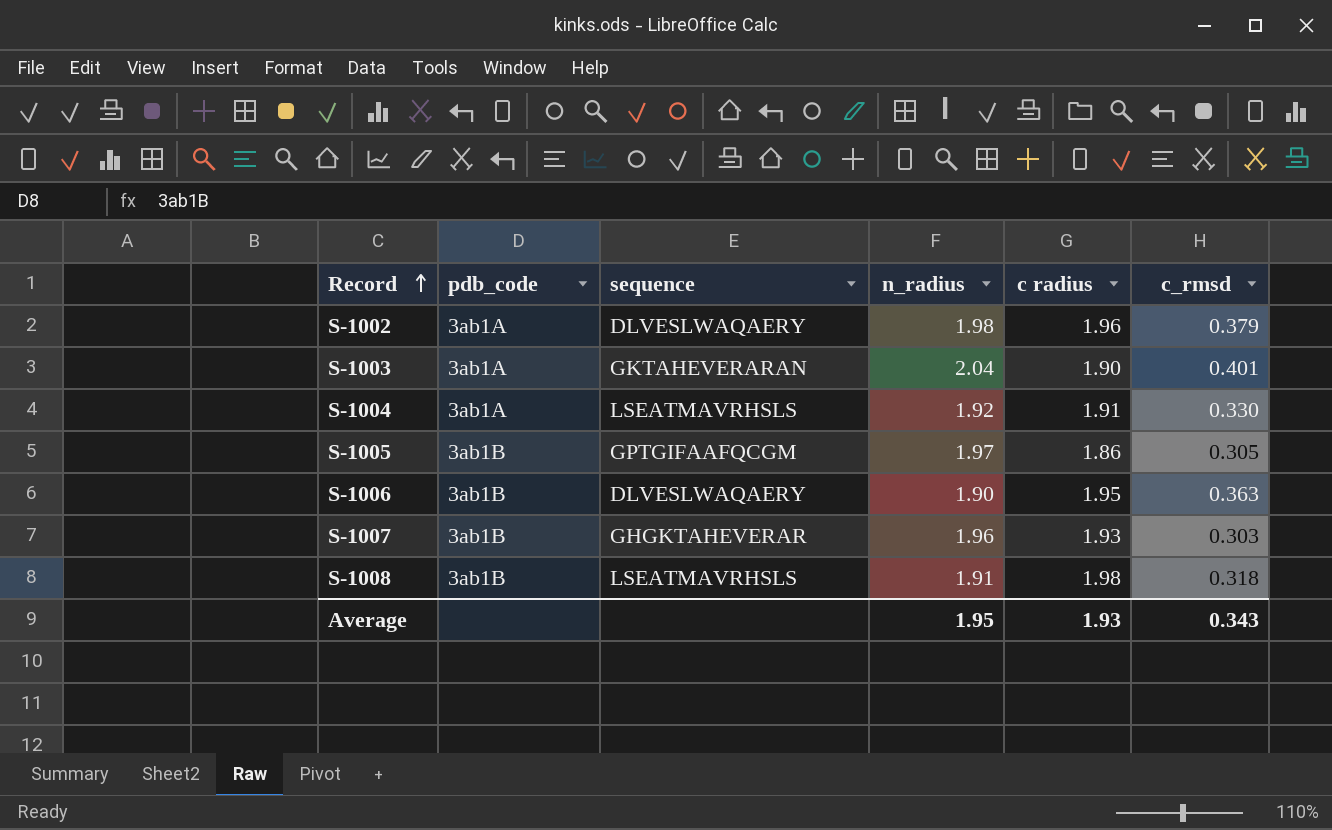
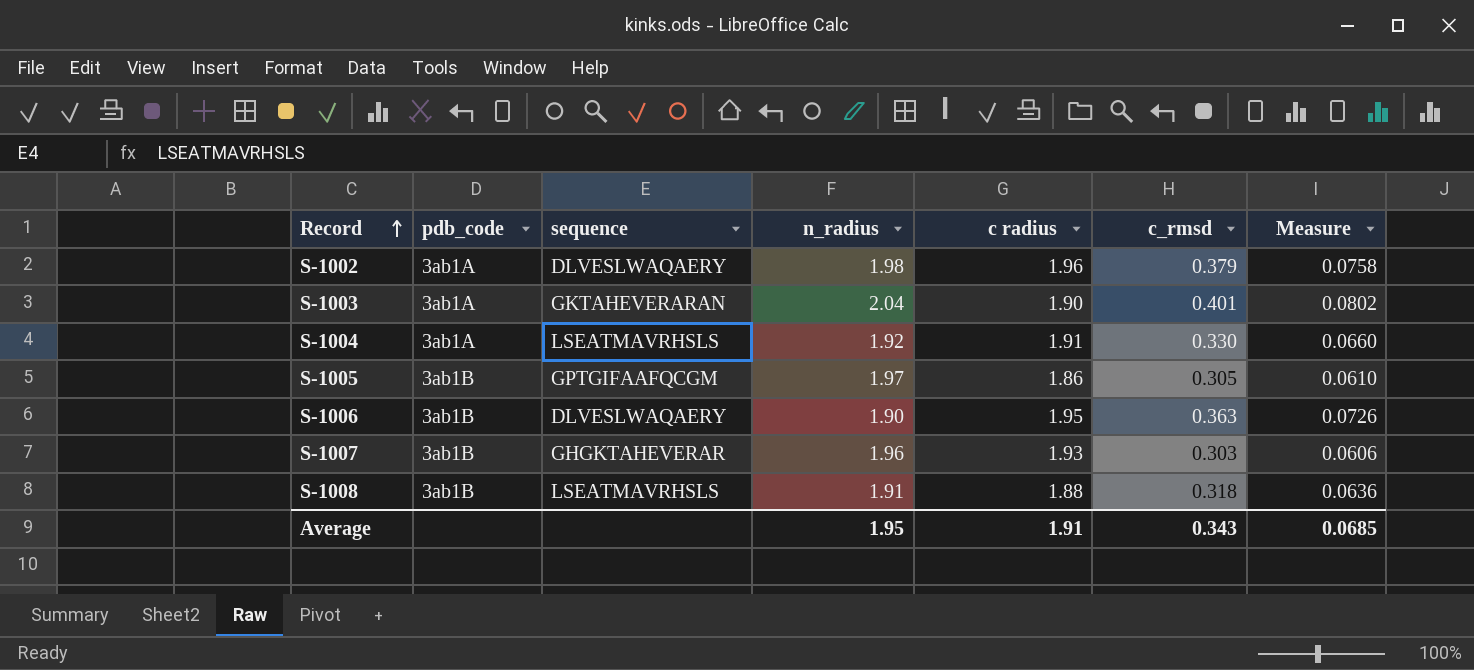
column Measure | formula: none -> [c_rmsd] * 0.2
S-1008 | c radius: 1.98 -> 1.88
Average | c radius: 1.93 -> 1.91

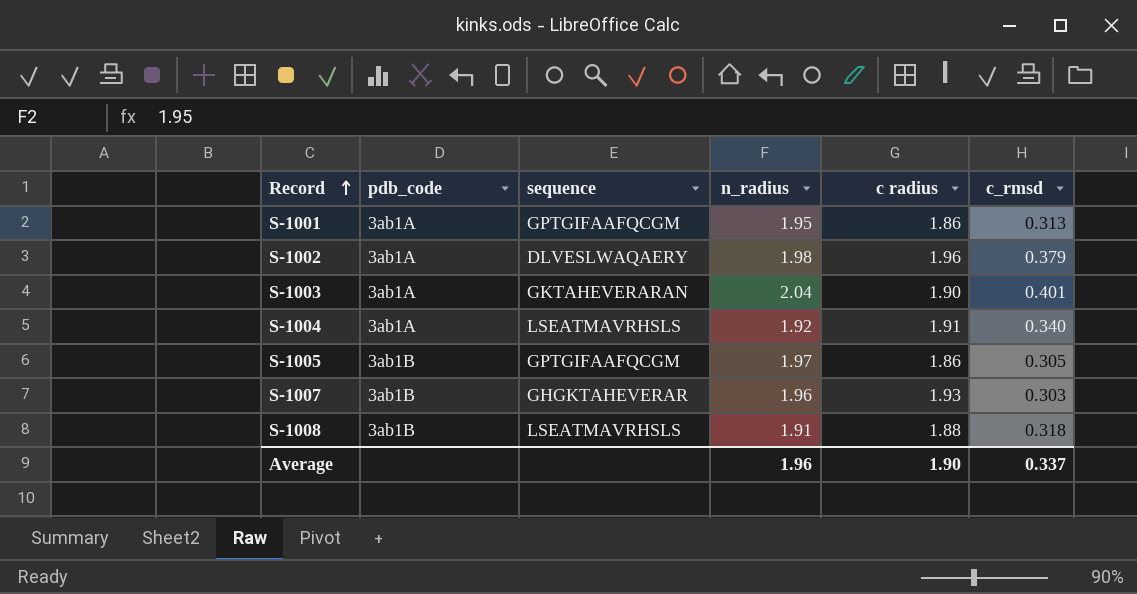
column Measure | formula: [c_rmsd] * 0.2 -> none
row S-1006: 3ab1B | DLVESLWAQAERY | 1.90 | 1.95 | 0.363 | 0.0726 -> none
row S-1001: none -> 3ab1A | GPTGIFAAFQCGM | 1.95 | 1.86 | 0.313
S-1004 | c_rmsd: 0.330 -> 0.340
Average | n_radius: 1.95 -> 1.96
Average | c radius: 1.91 -> 1.90
Average | c_rmsd: 0.343 -> 0.337

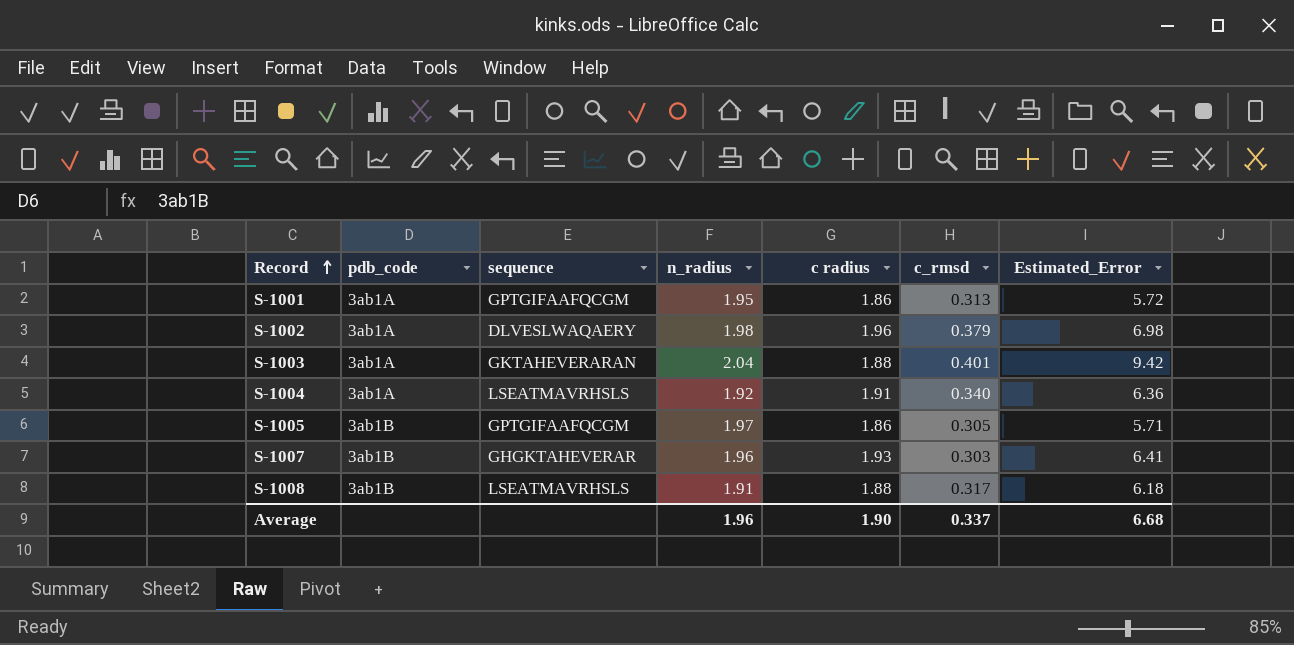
column Estimated_Error | position: none -> 7
S-1003 | c radius: 1.90 -> 1.88
S-1008 | c_rmsd: 0.318 -> 0.317

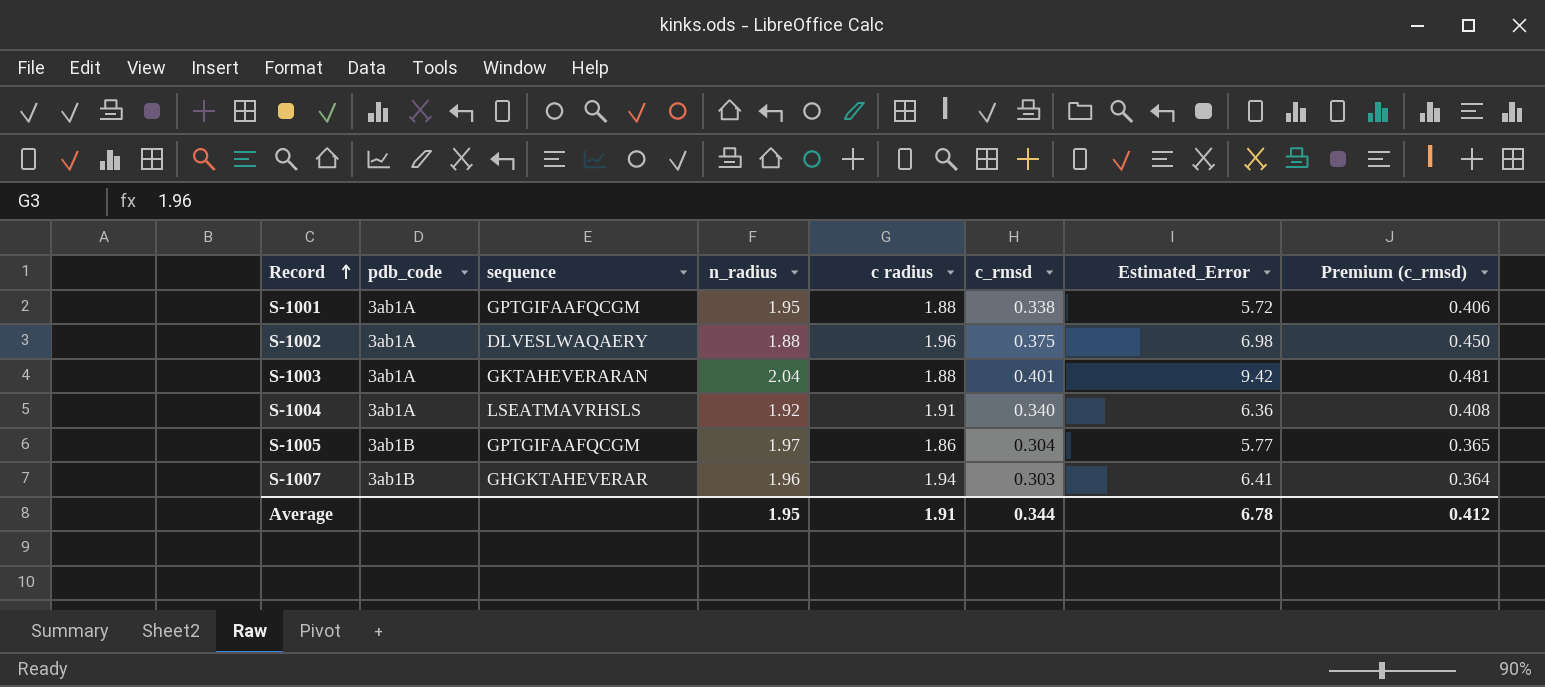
column Premium (c_rmsd) | formula: none -> [c_rmsd] * 1.2
row S-1008: 3ab1B | LSEATMAVRHSLS | 1.91 | 1.88 | 0.317 | 6.18 -> none
S-1001 | c radius: 1.86 -> 1.88
S-1001 | c_rmsd: 0.313 -> 0.338
S-1002 | n_radius: 1.98 -> 1.88
S-1002 | c_rmsd: 0.379 -> 0.375
S-1005 | c_rmsd: 0.305 -> 0.304
S-1005 | Estimated_Error: 5.71 -> 5.77
S-1007 | c radius: 1.93 -> 1.94
Average | n_radius: 1.96 -> 1.95
Average | c radius: 1.90 -> 1.91
Average | c_rmsd: 0.337 -> 0.344
Average | Estimated_Error: 6.68 -> 6.78

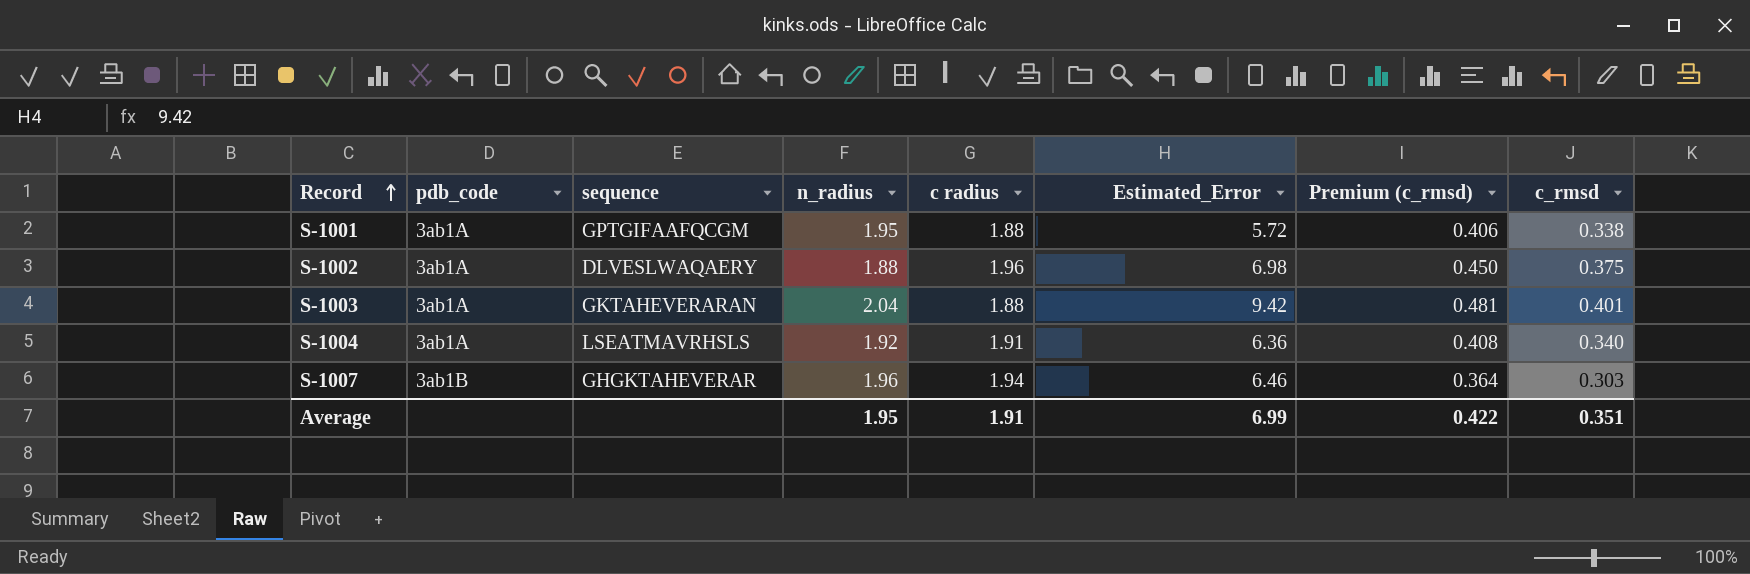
column c_rmsd | position: 6 -> 8
row S-1005: 3ab1B | GPTGIFAAFQCGM | 1.97 | 1.86 | 0.304 | 5.77 | 0.365 -> none
S-1007 | Estimated_Error: 6.41 -> 6.46
Average | Estimated_Error: 6.78 -> 6.99
Average | Premium (c_rmsd): 0.412 -> 0.422
Average | c_rmsd: 0.344 -> 0.351

